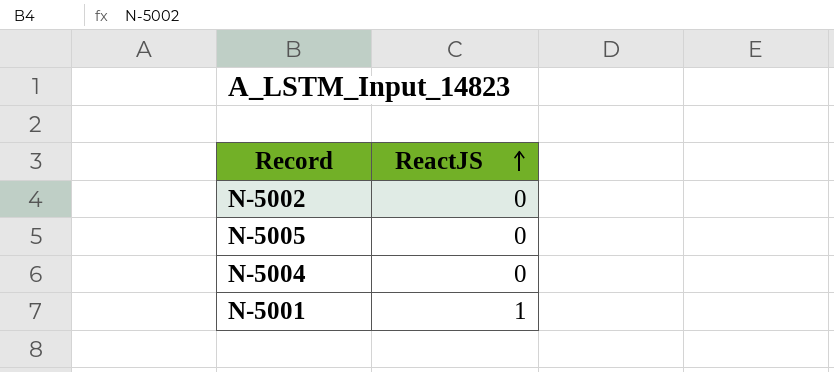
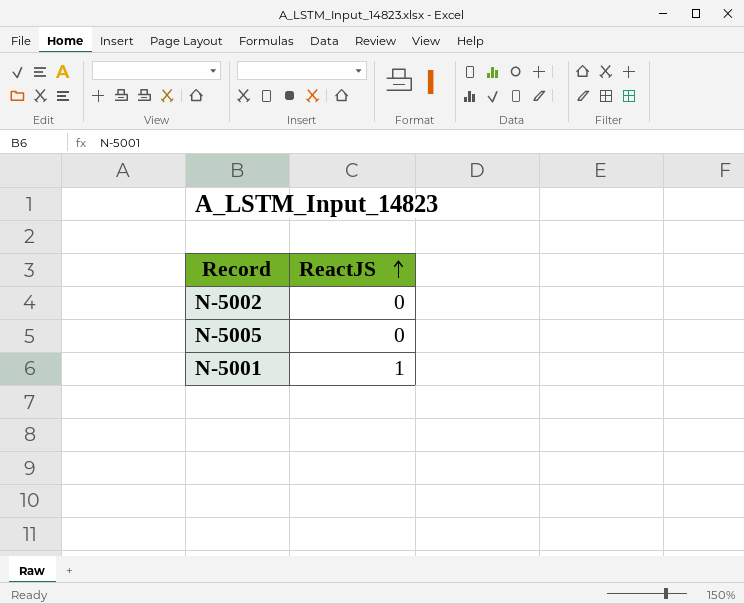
row N-5004: 0 -> none

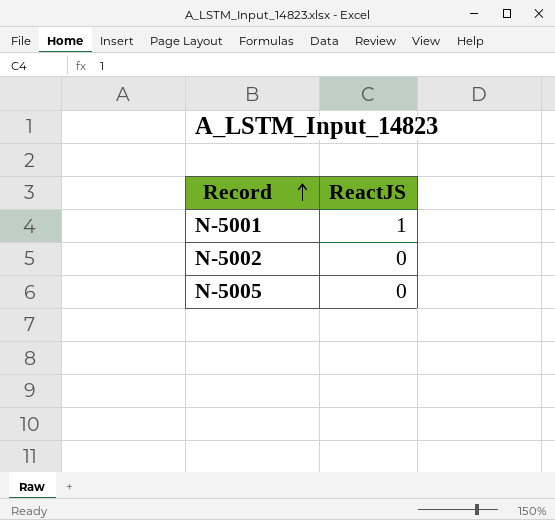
row order: ReactJS ascending -> Record ascending

